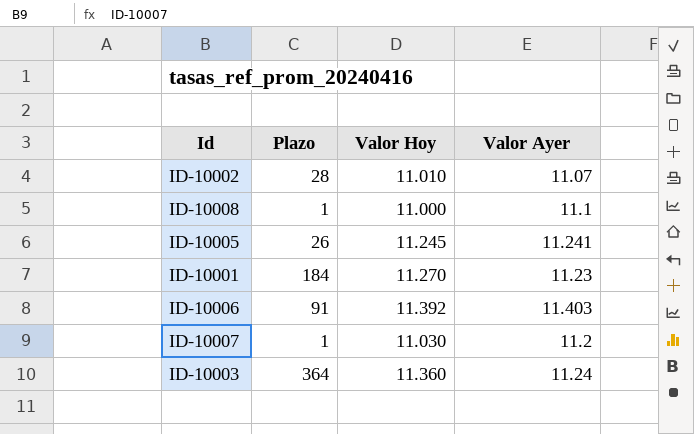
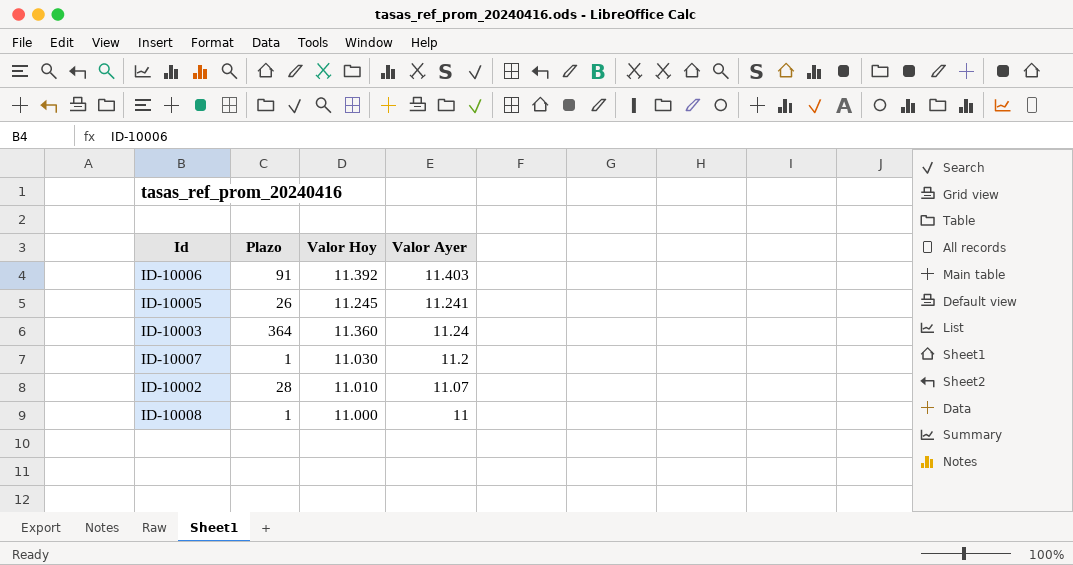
row order: none -> Valor Ayer descending
row ID-10001: 184 | 11.270 | 11.23 -> none
ID-10008 | Valor Ayer: 11.1 -> 11

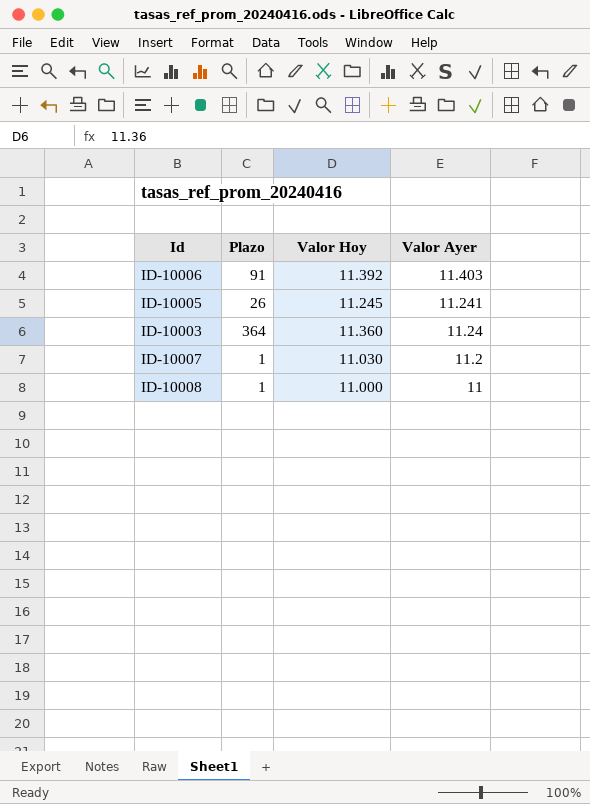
row ID-10002: 28 | 11.010 | 11.07 -> none

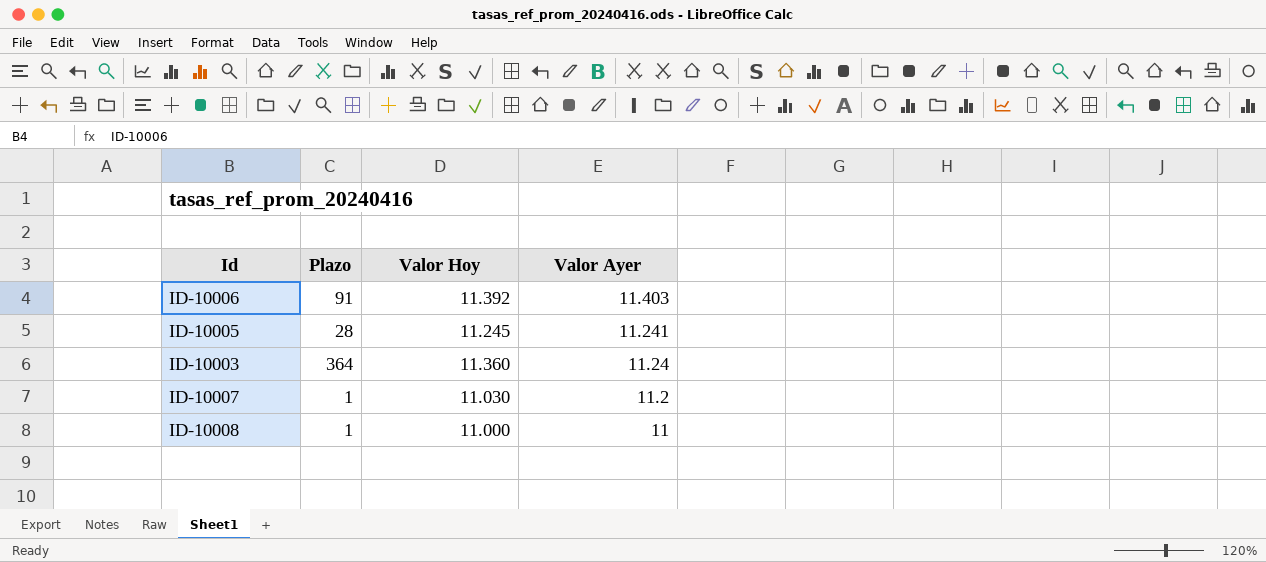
ID-10005 | Plazo: 26 -> 28

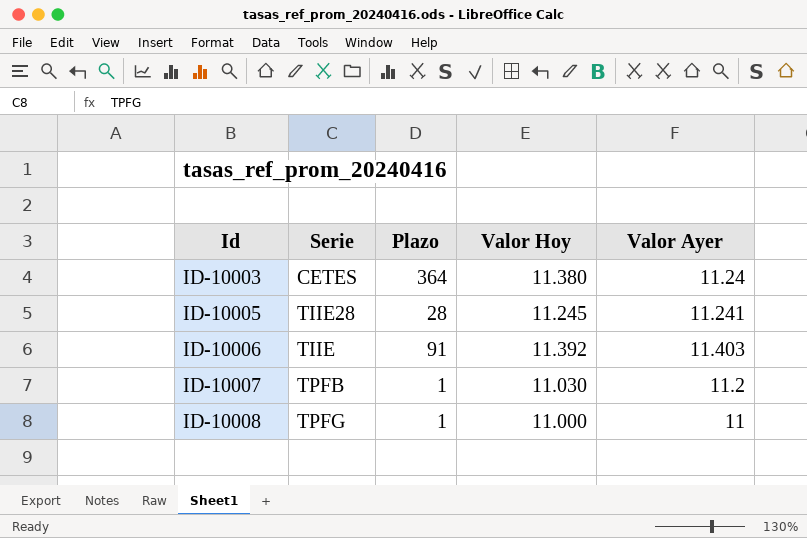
row order: Valor Ayer descending -> Id ascending
column Serie | position: none -> 2
ID-10003 | Valor Hoy: 11.360 -> 11.380

